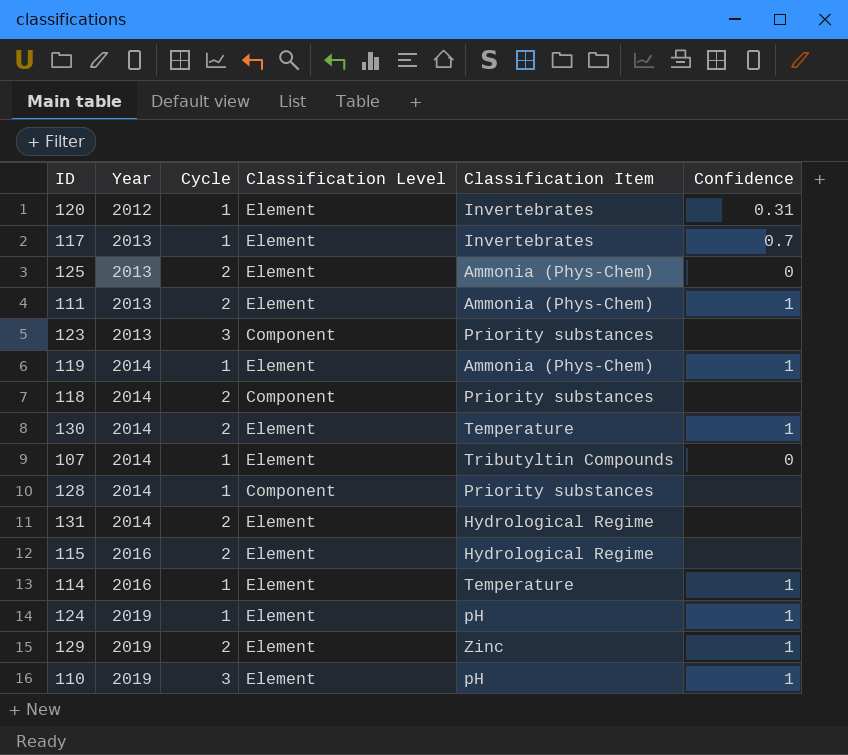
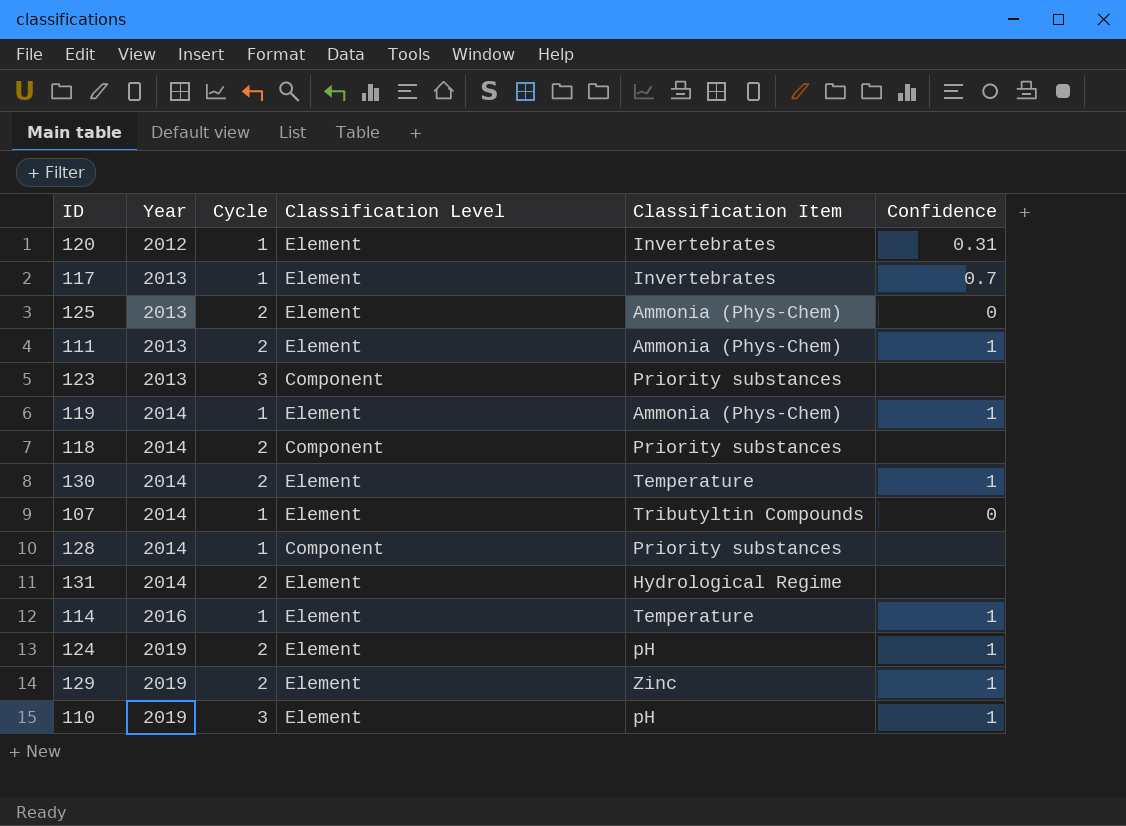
row 115: 2016 | 2 | Element | Hydrological Regime | none -> none
124 | Cycle: 1 -> 2

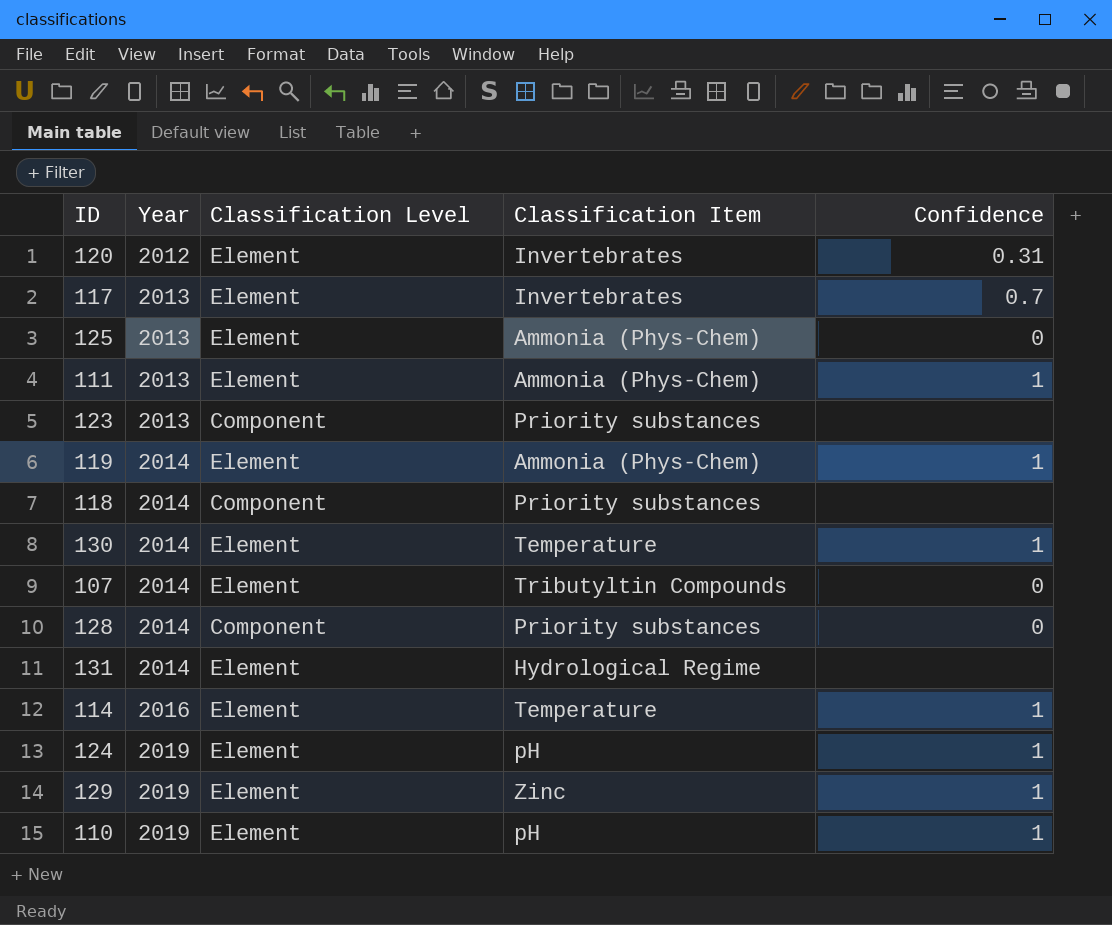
column Cycle | position: 3 -> none
128 | Confidence: none -> 0

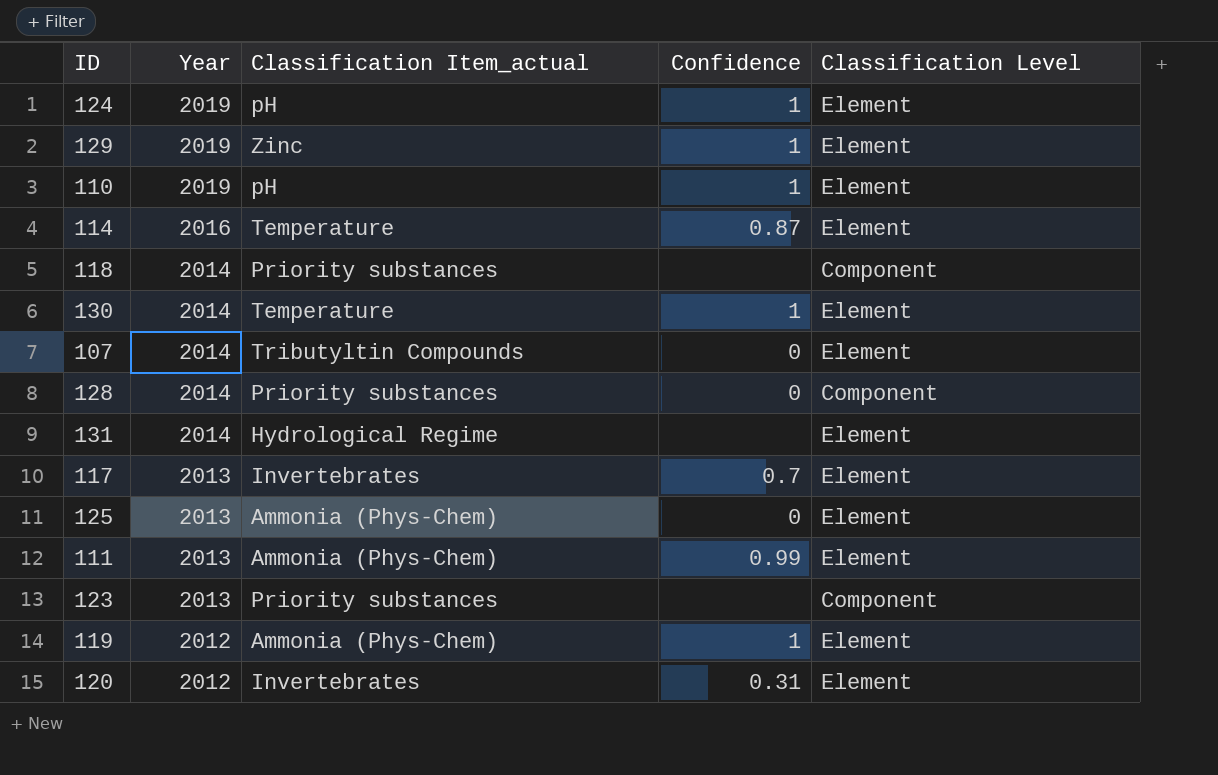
row order: Year ascending -> Year descending
column name: Classification Item -> Classification Item_actual
column Classification Level | position: 3 -> 5
114 | Confidence: 1 -> 0.87
111 | Confidence: 1 -> 0.99
119 | Year: 2014 -> 2012

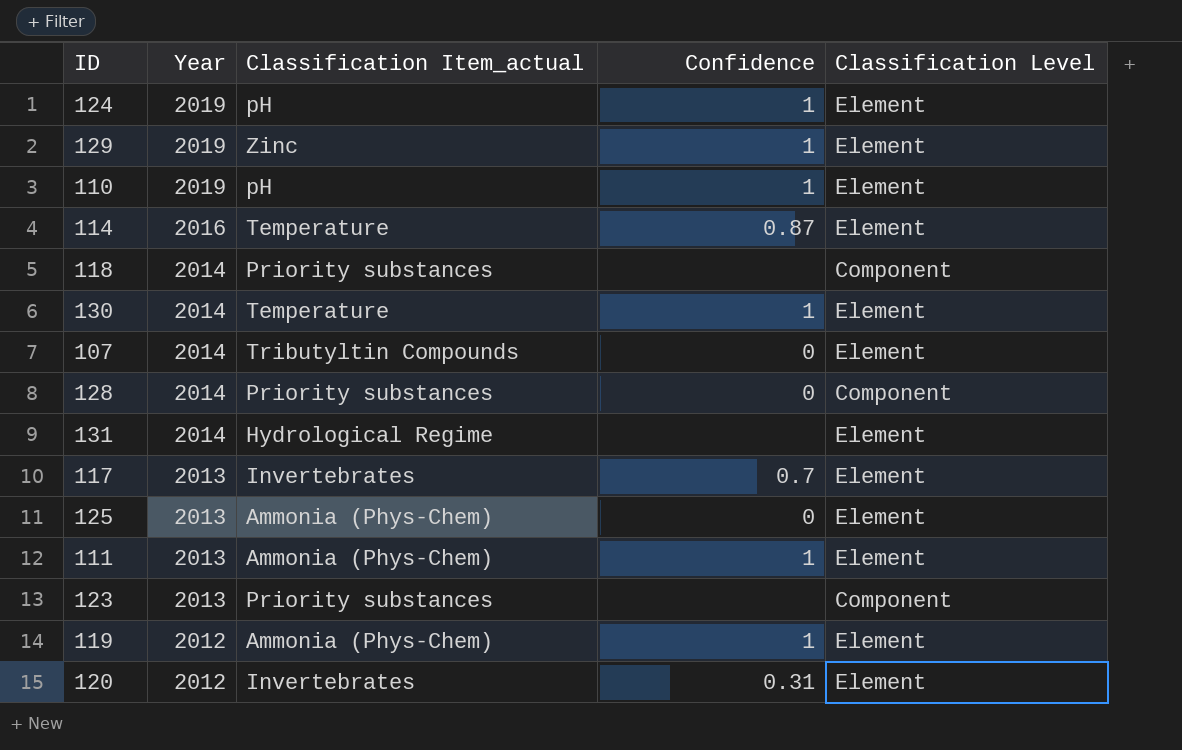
111 | Confidence: 0.99 -> 1

